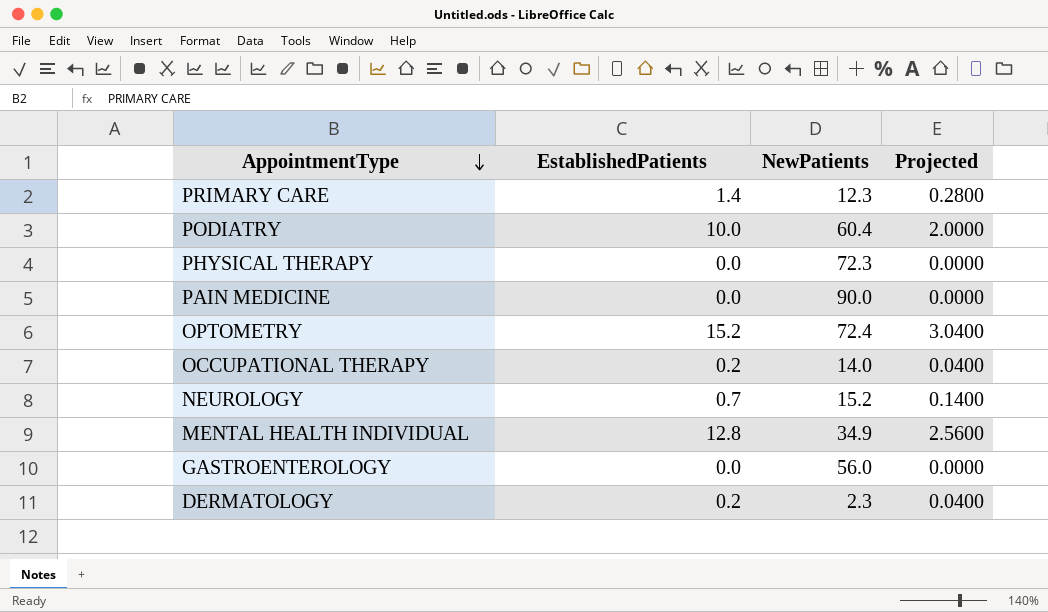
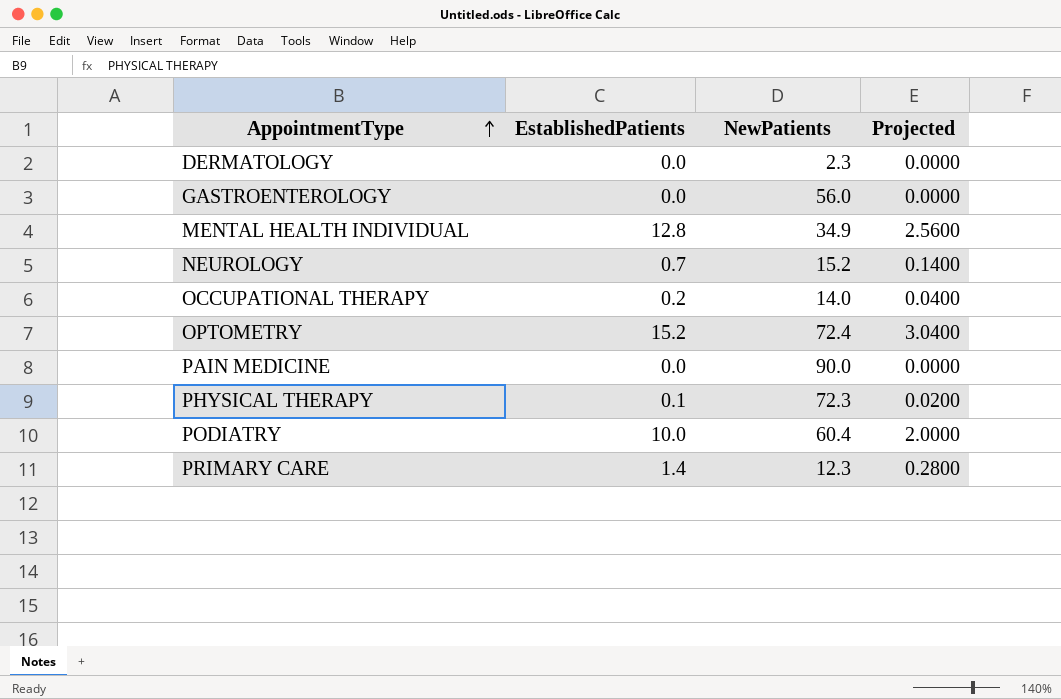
row order: AppointmentType descending -> AppointmentType ascending
DERMATOLOGY | EstablishedPatients: 0.2 -> 0.0
DERMATOLOGY | Projected: 0.0400 -> 0.0000
PHYSICAL THERAPY | EstablishedPatients: 0.0 -> 0.1
PHYSICAL THERAPY | Projected: 0.0000 -> 0.0200

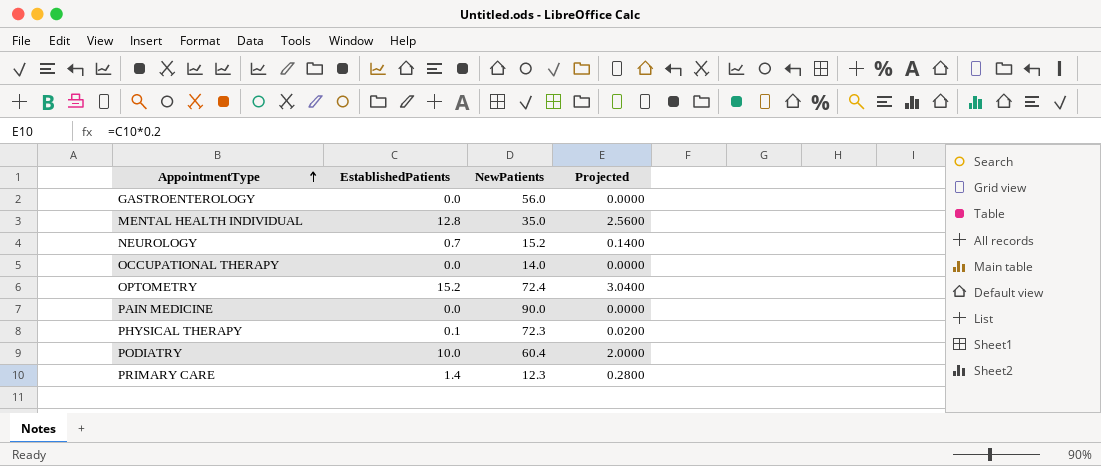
row DERMATOLOGY: 0.0 | 2.3 | 0.0000 -> none
MENTAL HEALTH INDIVIDUAL | NewPatients: 34.9 -> 35.0
OCCUPATIONAL THERAPY | EstablishedPatients: 0.2 -> 0.0
OCCUPATIONAL THERAPY | Projected: 0.0400 -> 0.0000

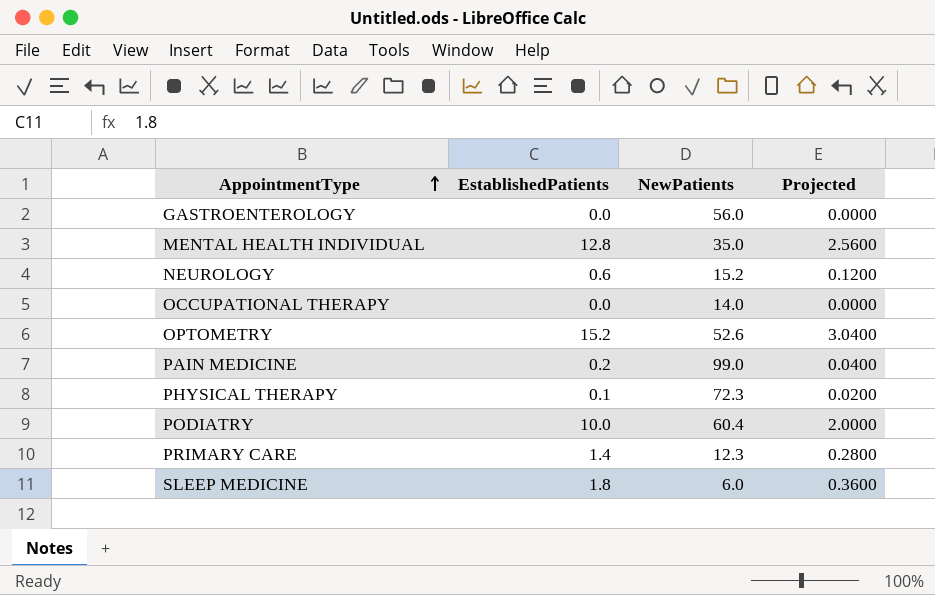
NEUROLOGY | EstablishedPatients: 0.7 -> 0.6
NEUROLOGY | Projected: 0.1400 -> 0.1200
OPTOMETRY | NewPatients: 72.4 -> 52.6
PAIN MEDICINE | EstablishedPatients: 0.0 -> 0.2
PAIN MEDICINE | NewPatients: 90.0 -> 99.0
PAIN MEDICINE | Projected: 0.0000 -> 0.0400
row SLEEP MEDICINE: none -> 1.8 | 6.0 | 0.3600

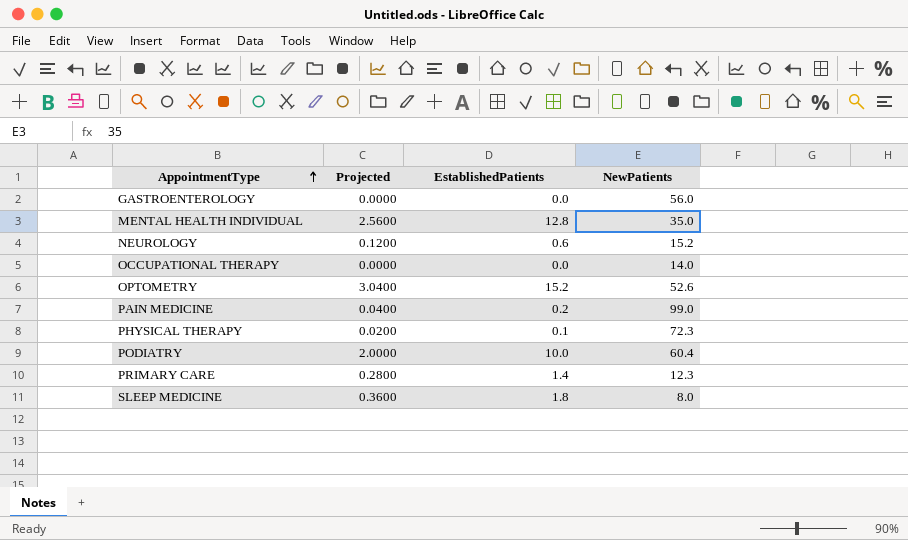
column Projected | position: 4 -> 2
SLEEP MEDICINE | NewPatients: 6.0 -> 8.0

